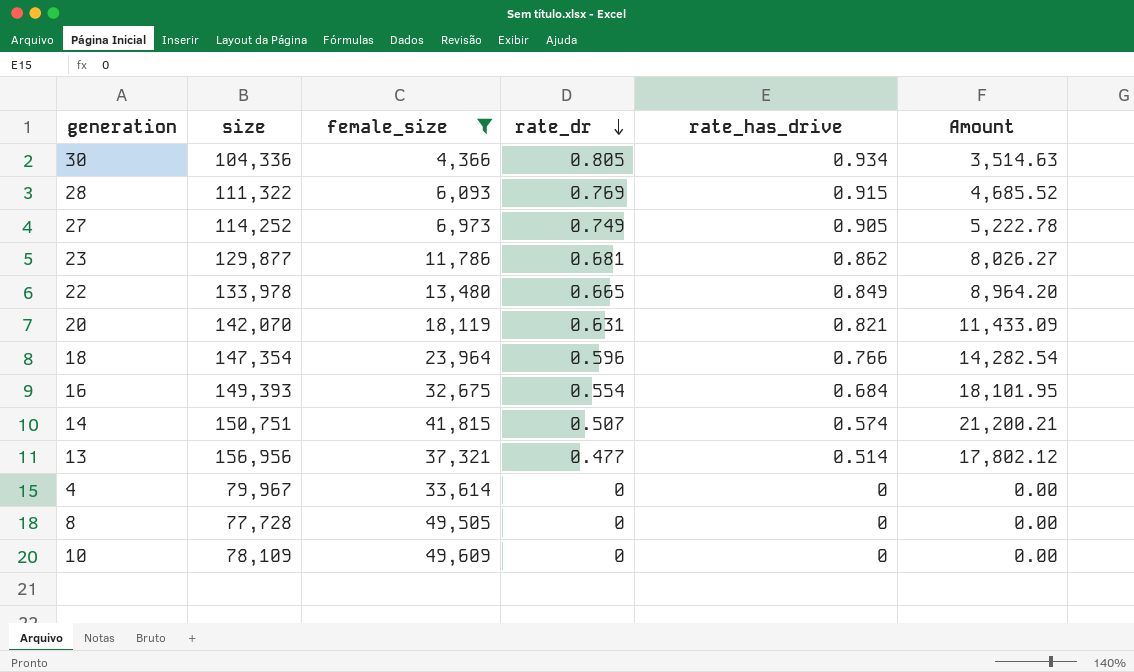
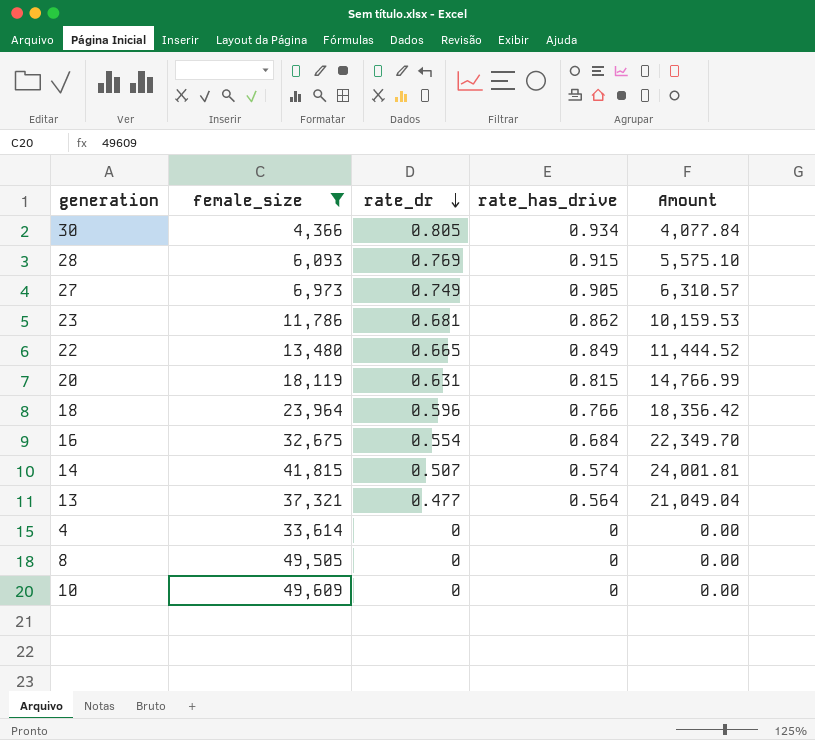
column size | position: 2 -> none
column Amount | formula: [female_size] * [rate_dr] -> [female_size] * [rate_has_drive]
20 | rate_has_drive: 0.821 -> 0.815
13 | rate_has_drive: 0.514 -> 0.564

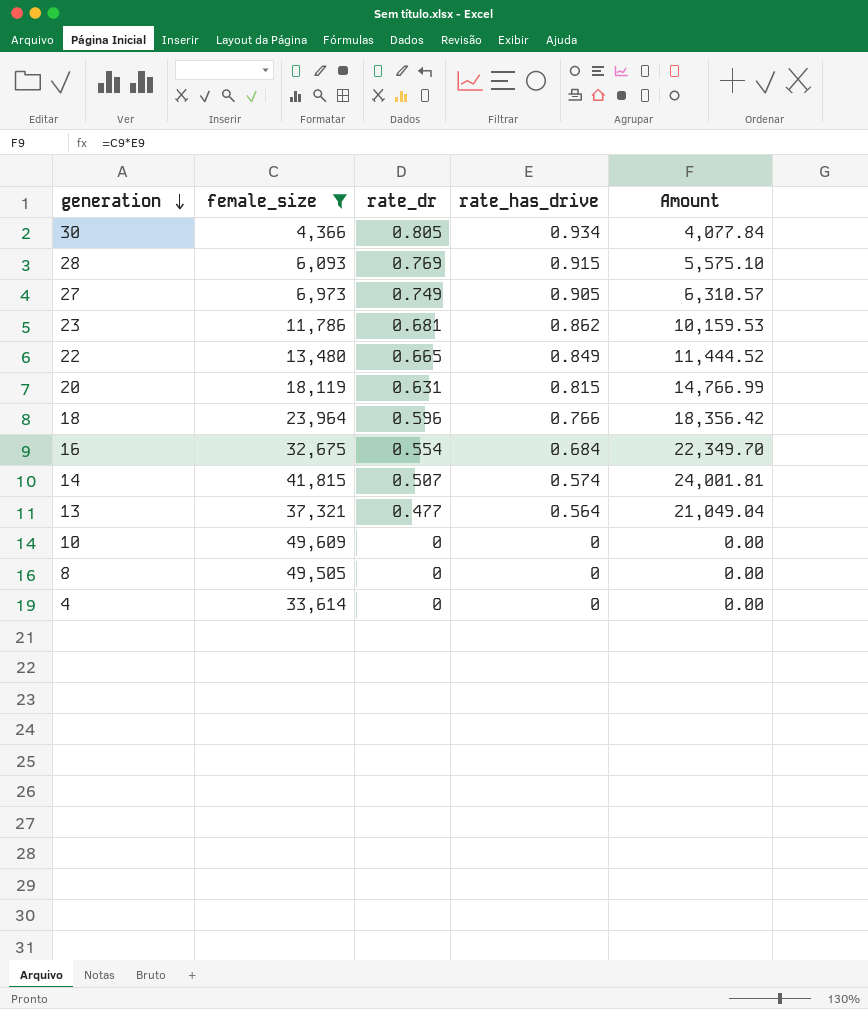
row order: rate_dr descending -> generation descending

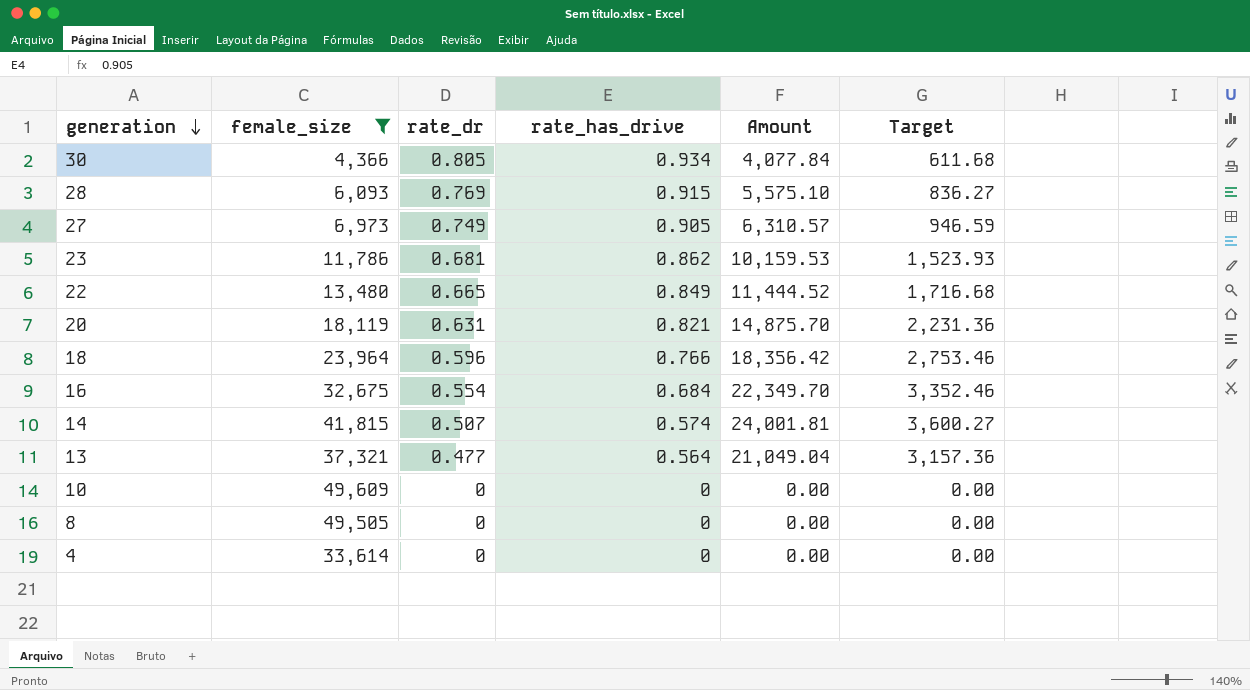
column Target | formula: none -> [Amount] * 0.15
20 | rate_has_drive: 0.815 -> 0.821
20 | Amount: 14,766.99 -> 14,875.70

